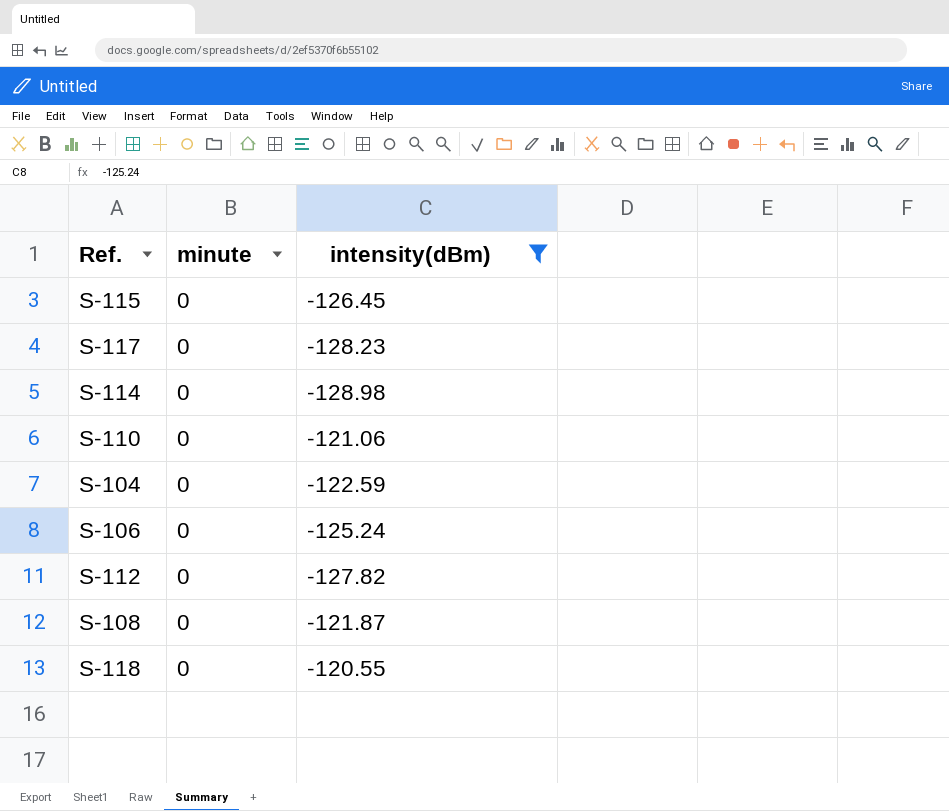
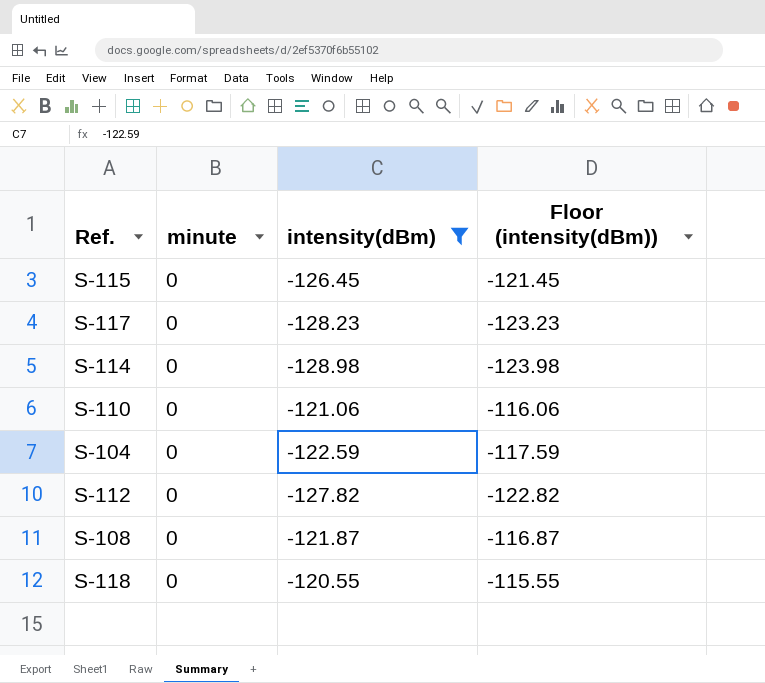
column Floor (intensity(dBm)) | formula: none -> [intensity(dBm)] + 5
row S-106: 0 | -125.24 -> none

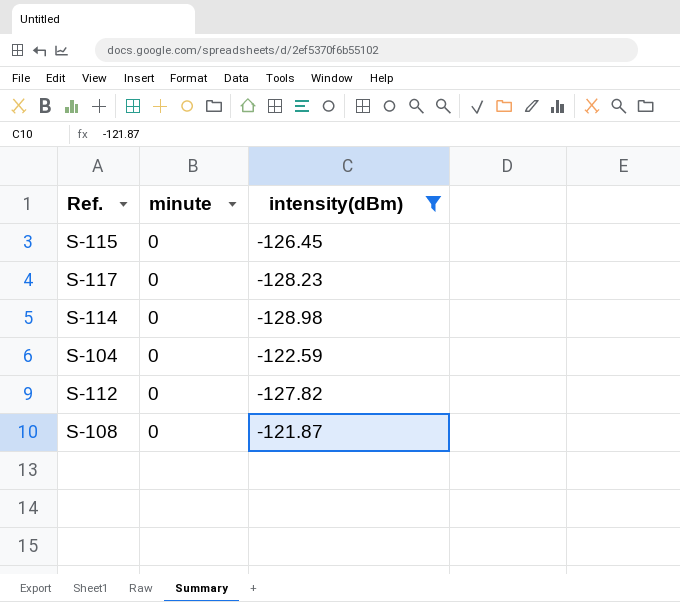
column Floor (intensity(dBm)) | formula: [intensity(dBm)] + 5 -> none
row S-110: 0 | -121.06 | -116.06 -> none
row S-118: 0 | -120.55 | -115.55 -> none

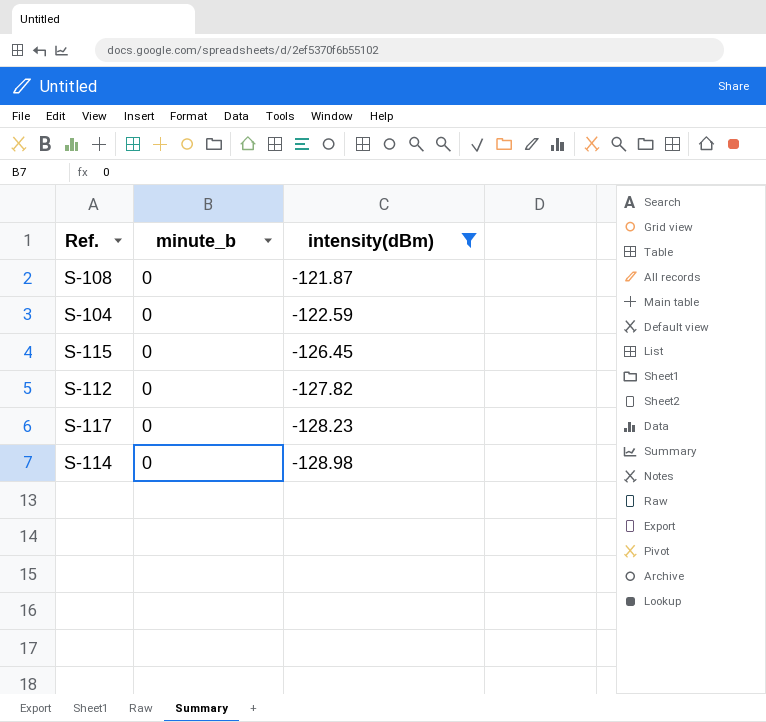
row order: none -> intensity(dBm) descending
column name: minute -> minute_b

